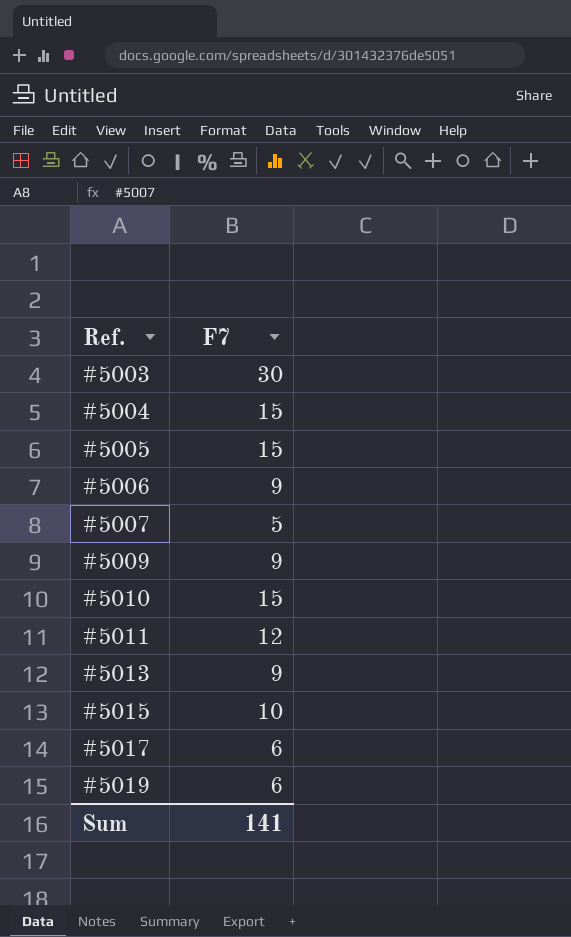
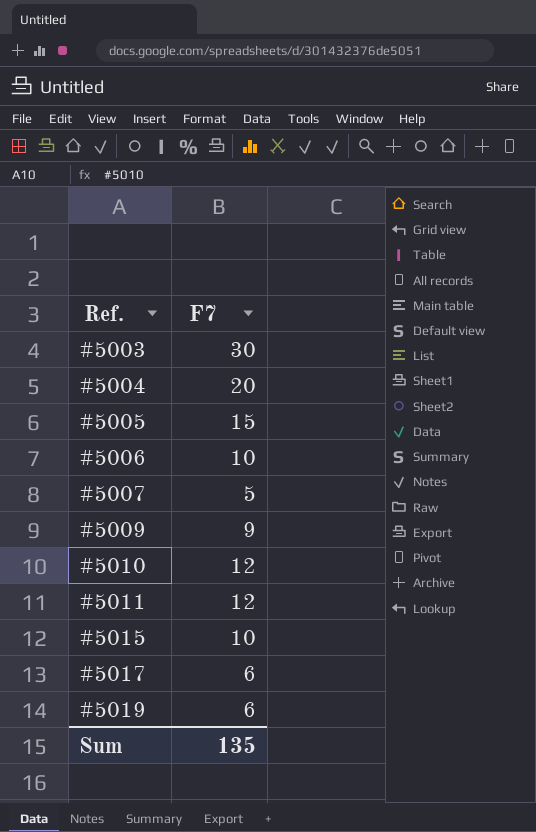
row #5013: 9 -> none
#5004 | F7: 15 -> 20
#5006 | F7: 9 -> 10
#5010 | F7: 15 -> 12
Sum | F7: 141 -> 135

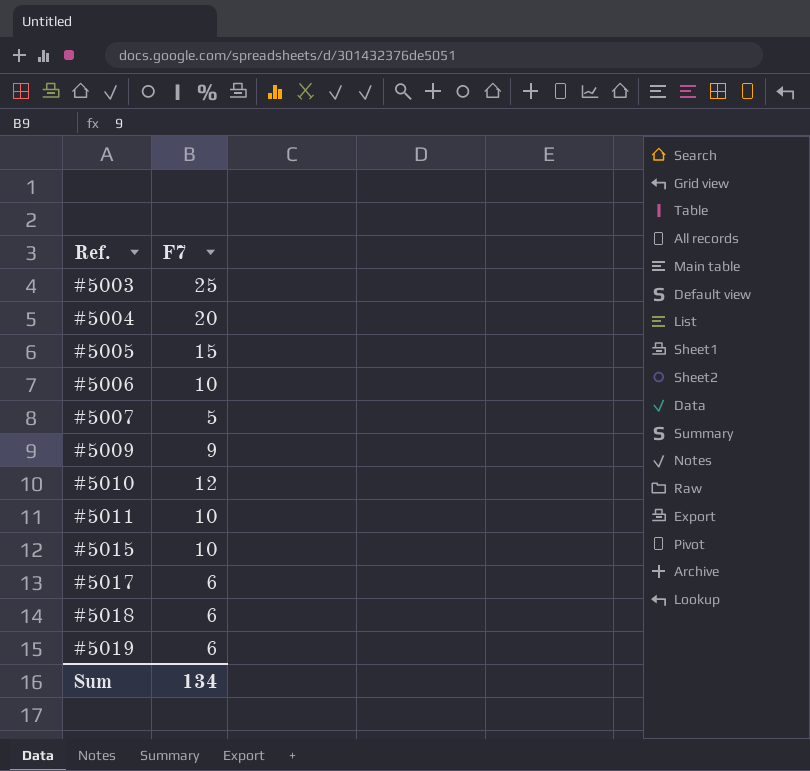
#5003 | F7: 30 -> 25
#5011 | F7: 12 -> 10
row #5018: none -> 6
Sum | F7: 135 -> 134

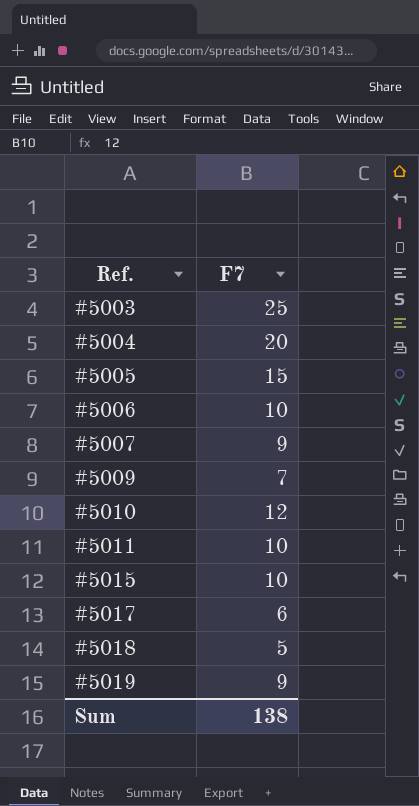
#5007 | F7: 5 -> 9
#5009 | F7: 9 -> 7
#5018 | F7: 6 -> 5
#5019 | F7: 6 -> 9
Sum | F7: 134 -> 138

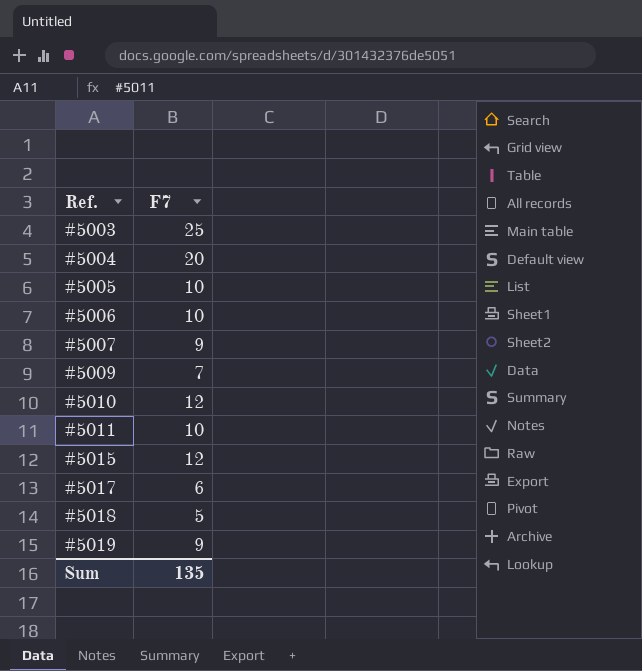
#5005 | F7: 15 -> 10
#5015 | F7: 10 -> 12
Sum | F7: 138 -> 135

